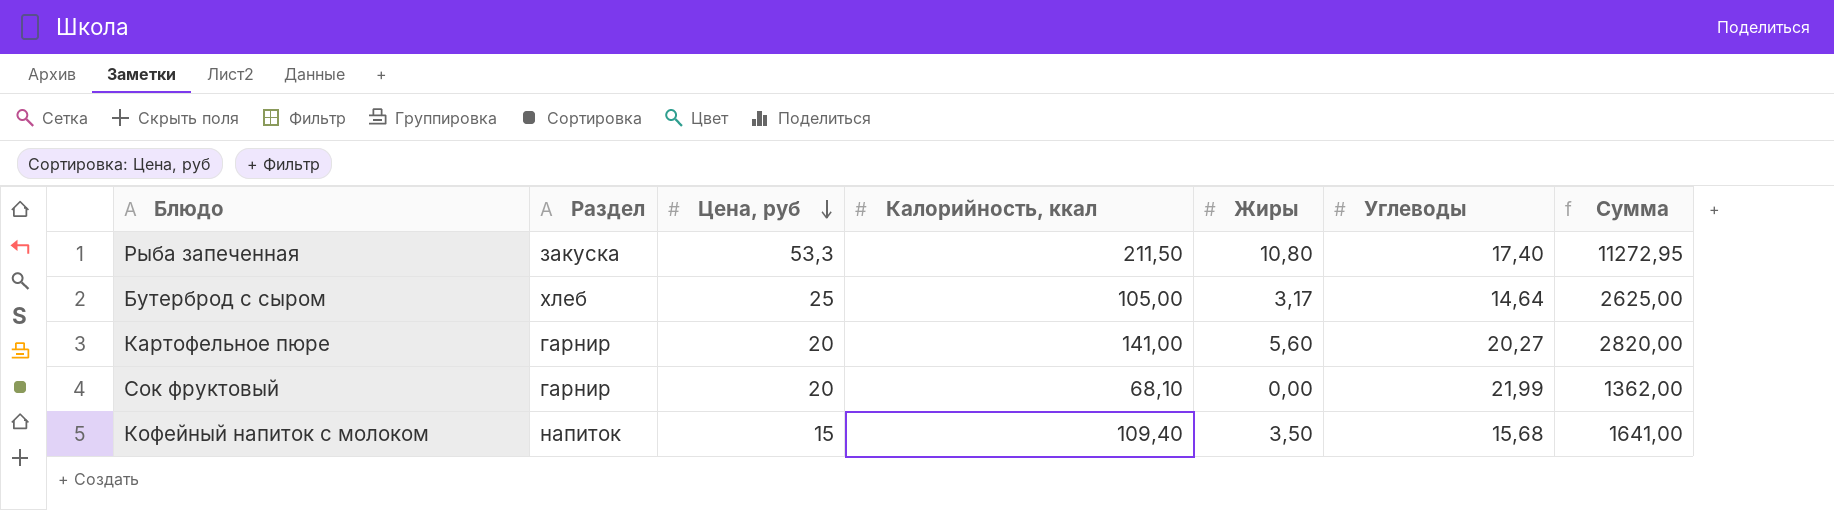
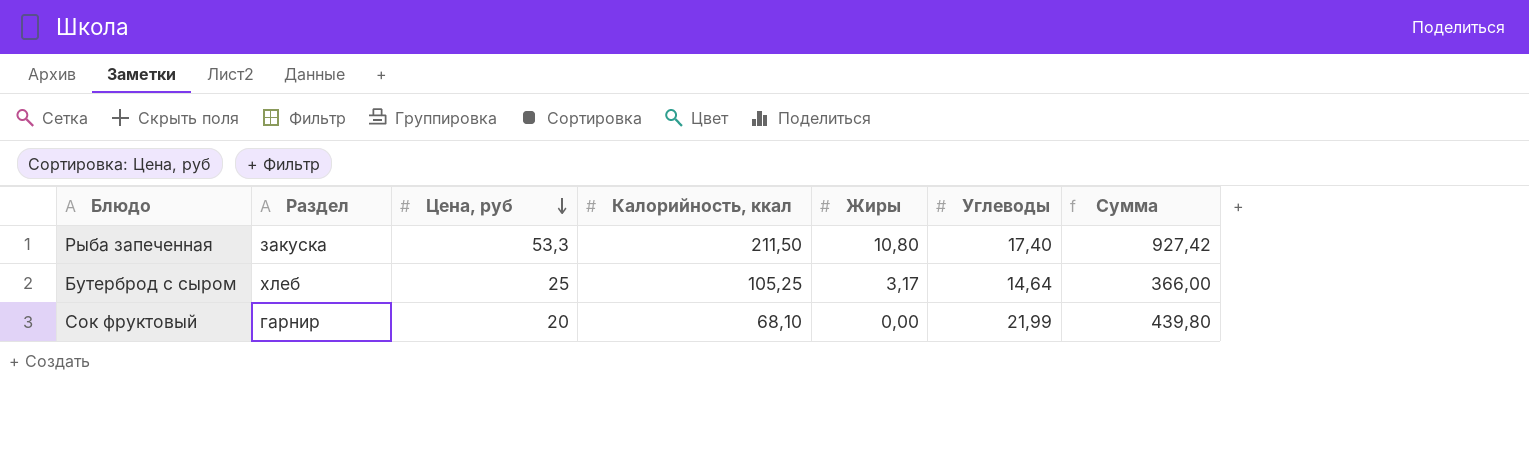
column Сумма | formula: [Цена, руб] * [Калорийность, ккал] -> [Цена, руб] * [Углеводы]
row Картофельное пюре: гарнир | 20 | 141,00 | 5,60 | 20,27 | 2820,00 -> none
row Кофейный напиток с молоком: напиток | 15 | 109,40 | 3,50 | 15,68 | 1641,00 -> none
Бутерброд с сыром | Калорийность, ккал: 105,00 -> 105,25

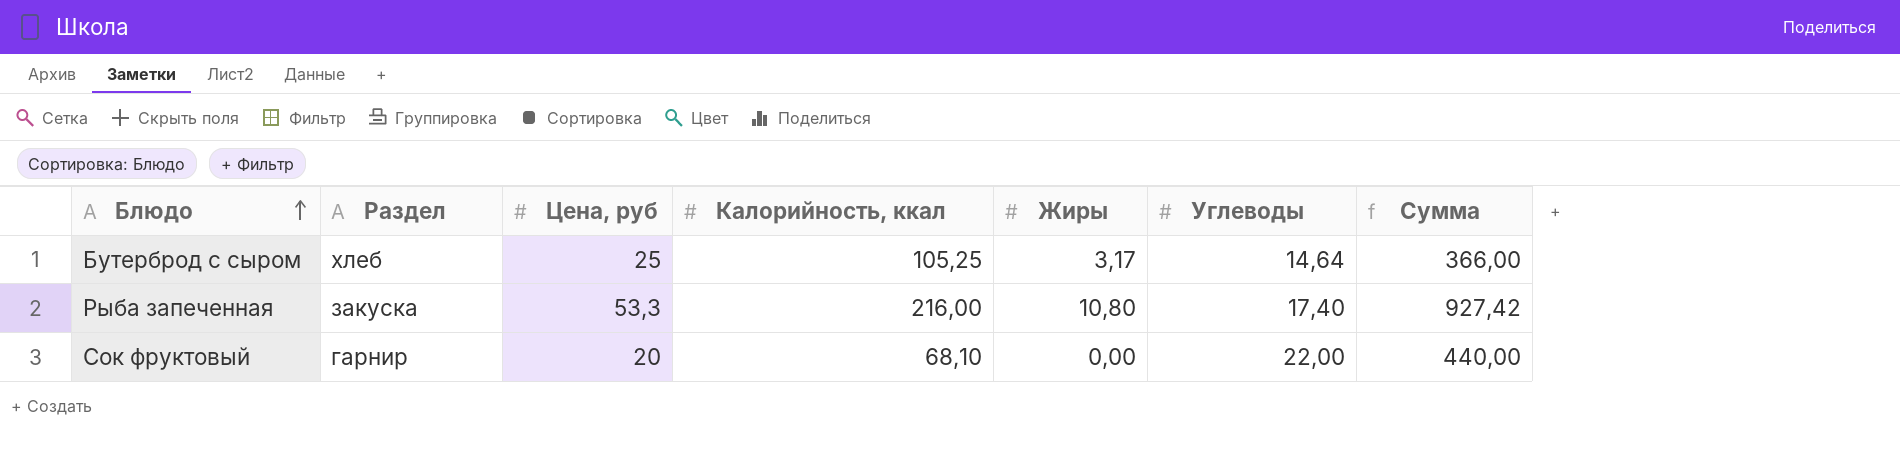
row order: Цена, руб descending -> Блюдо ascending
Рыба запеченная | Калорийность, ккал: 211,50 -> 216,00
Сок фруктовый | Углеводы: 21,99 -> 22,00
Сок фруктовый | Сумма: 439,80 -> 440,00

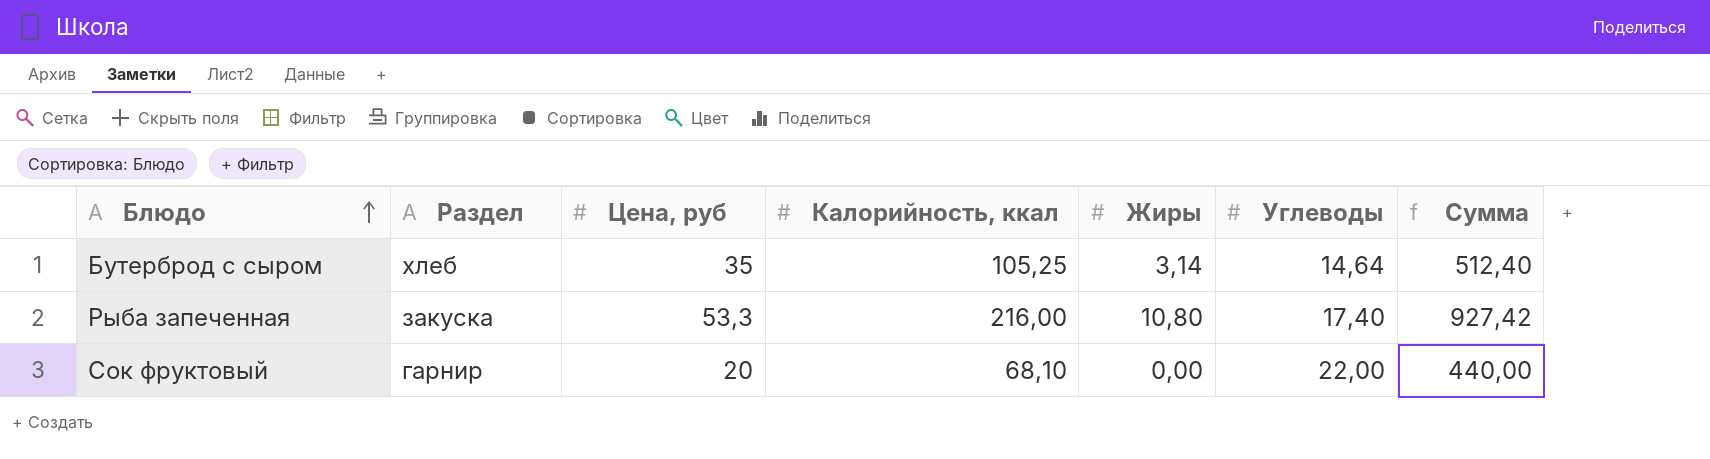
Бутерброд с сыром | Цена, руб: 25 -> 35
Бутерброд с сыром | Жиры: 3,17 -> 3,14
Бутерброд с сыром | Сумма: 366,00 -> 512,40

